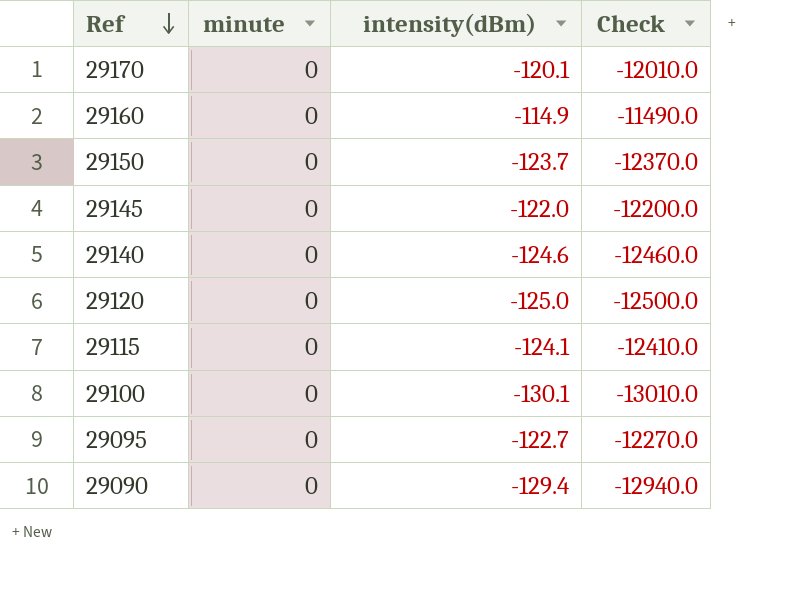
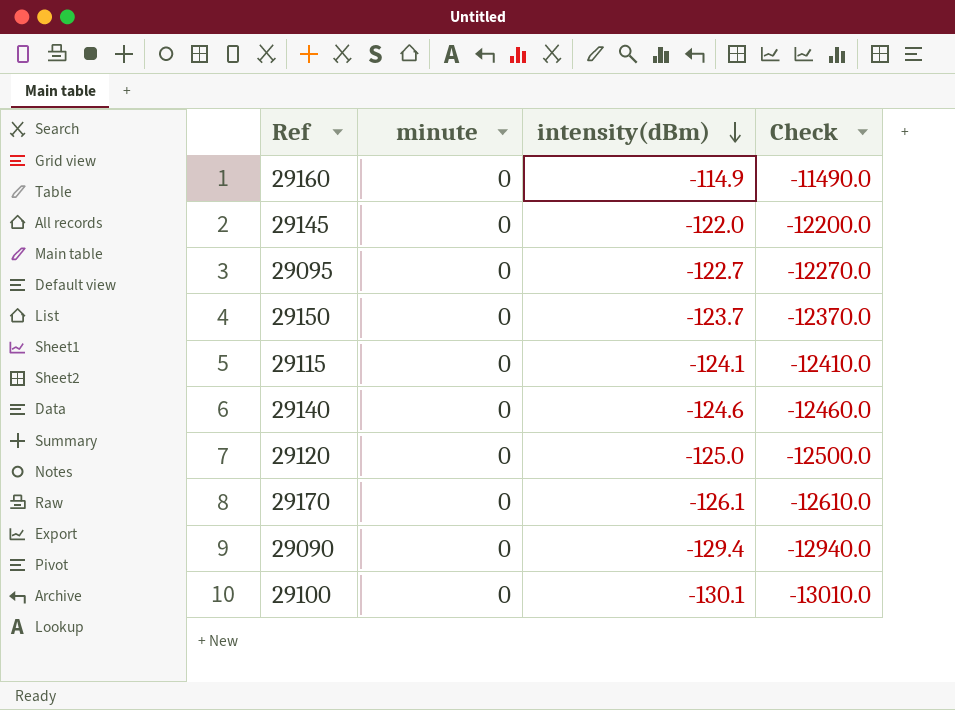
row order: Ref descending -> intensity(dBm) descending
29170 | intensity(dBm): -120.1 -> -126.1
29170 | Check: -12010.0 -> -12610.0

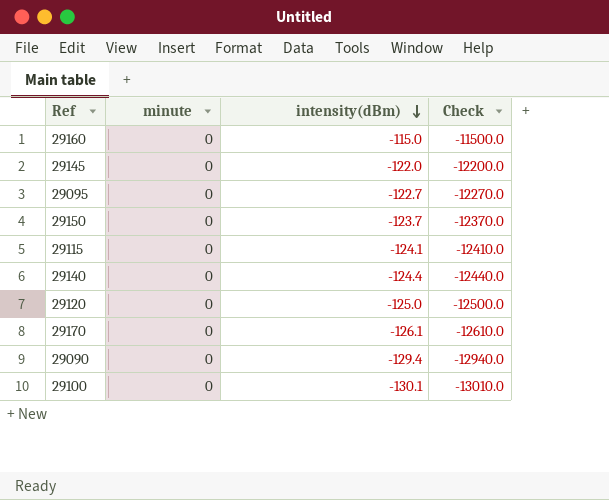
29160 | intensity(dBm): -114.9 -> -115.0
29160 | Check: -11490.0 -> -11500.0
29140 | intensity(dBm): -124.6 -> -124.4
29140 | Check: -12460.0 -> -12440.0

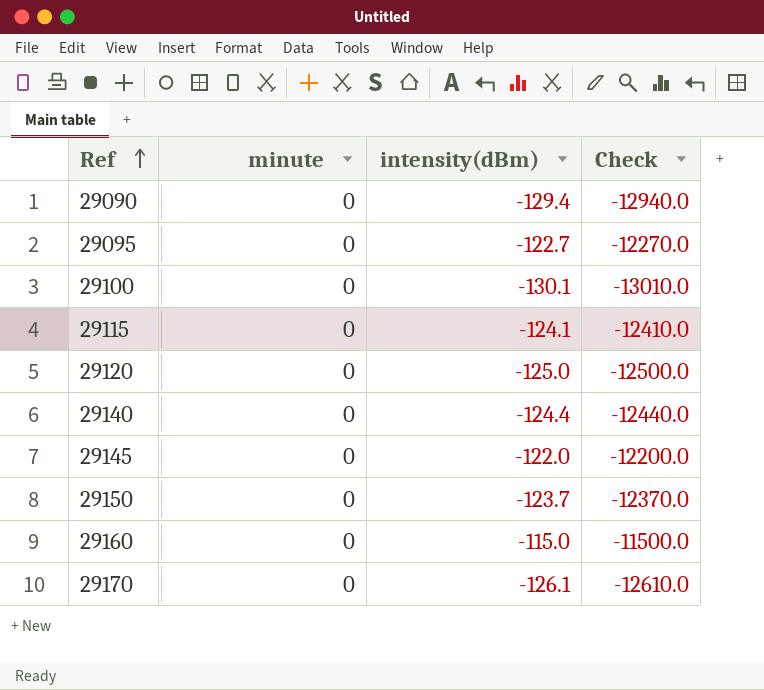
row order: intensity(dBm) descending -> Ref ascending

